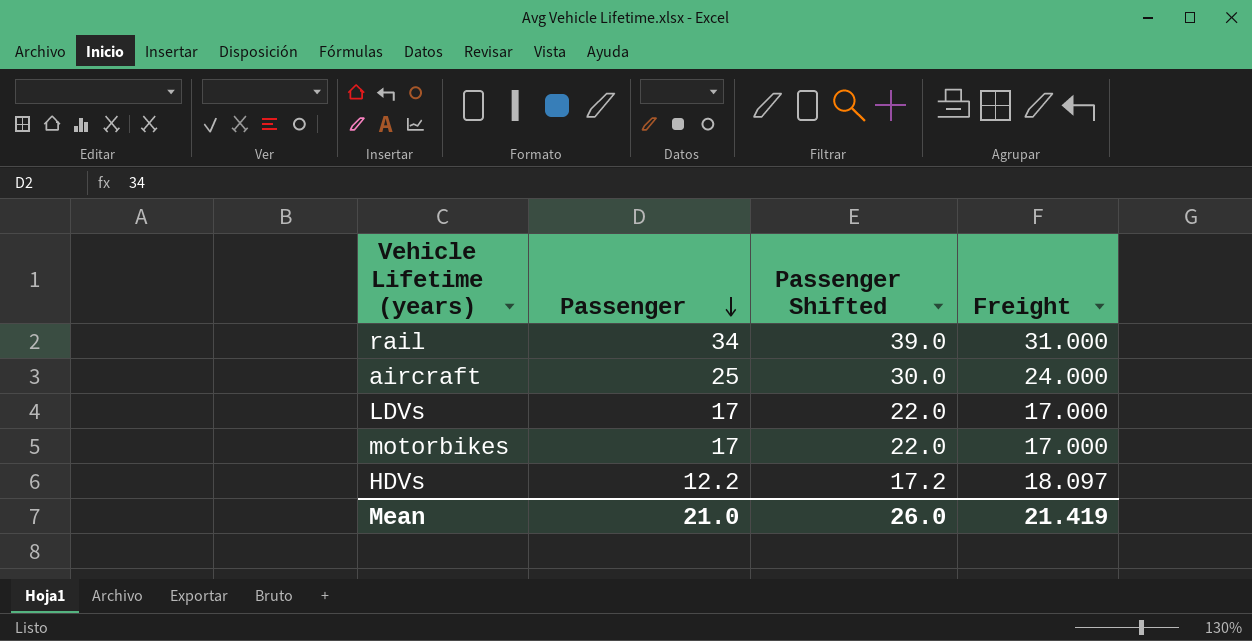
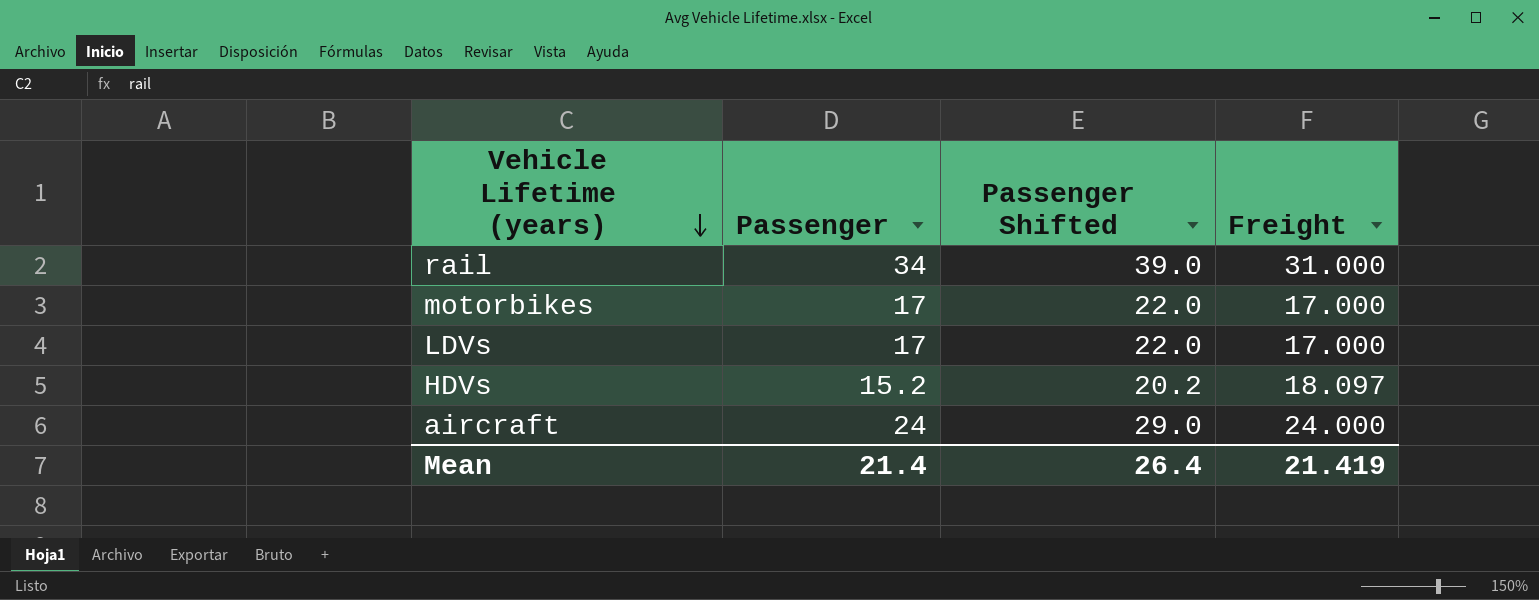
row order: Passenger descending -> Vehicle Lifetime (years) descending
HDVs | Passenger: 12.2 -> 15.2
HDVs | Passenger Shifted: 17.2 -> 20.2
aircraft | Passenger: 25 -> 24
aircraft | Passenger Shifted: 30.0 -> 29.0
Mean | Passenger: 21.0 -> 21.4
Mean | Passenger Shifted: 26.0 -> 26.4

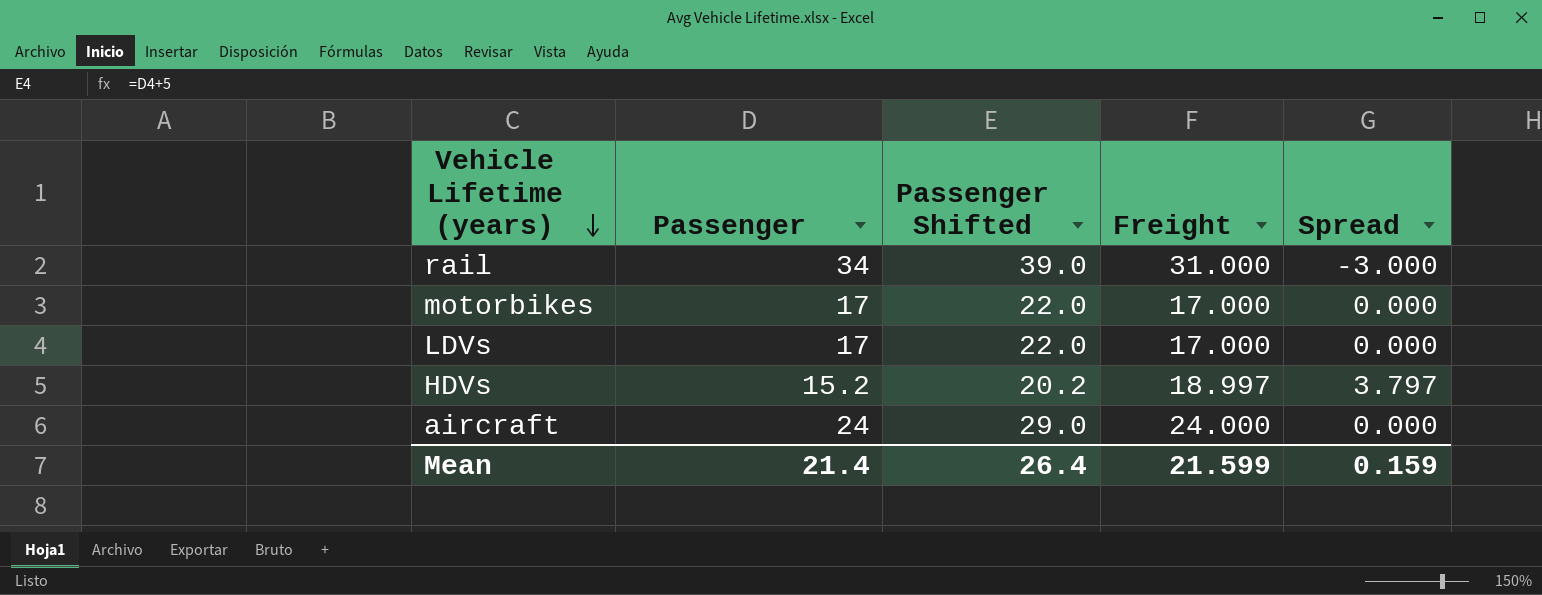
column Spread | formula: none -> [Freight] - [Passenger]
HDVs | Freight: 18.097 -> 18.997
Mean | Freight: 21.419 -> 21.599

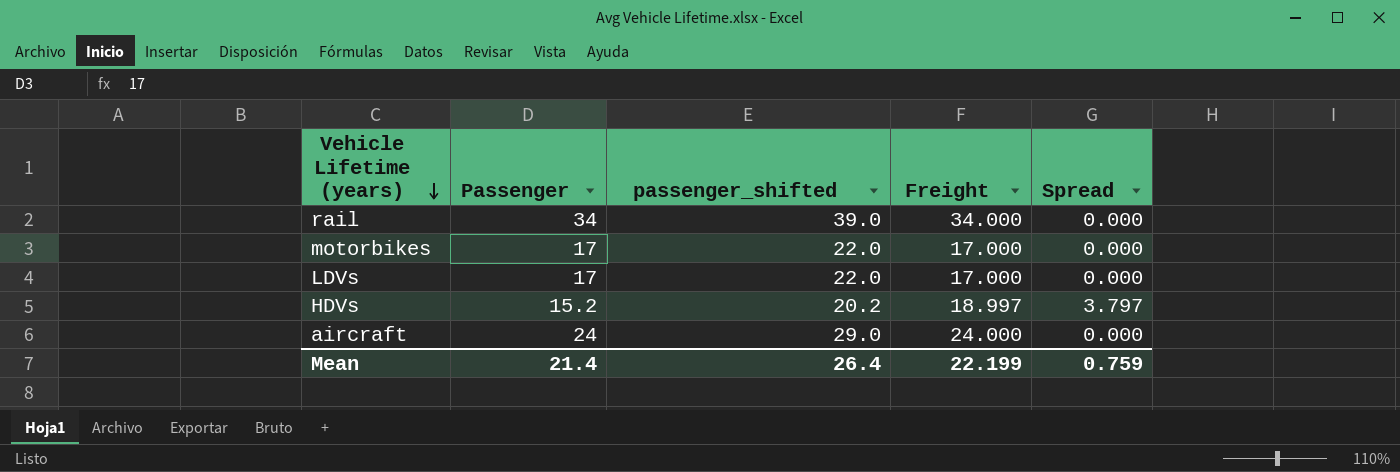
column name: Passenger Shifted -> passenger_shifted
rail | Freight: 31.000 -> 34.000
rail | Spread: -3.000 -> 0.000
Mean | Freight: 21.599 -> 22.199
Mean | Spread: 0.159 -> 0.759

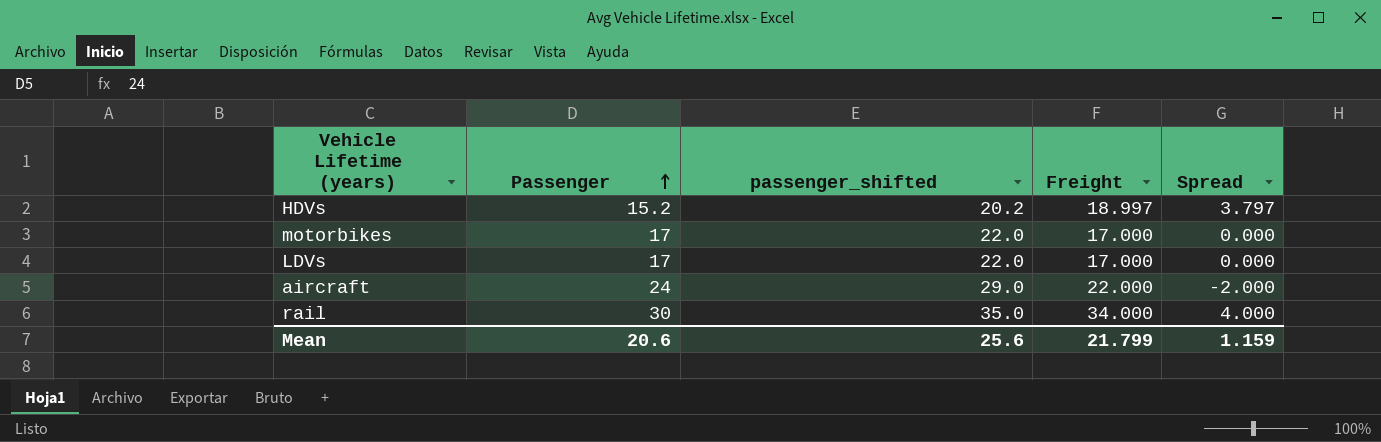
row order: Vehicle Lifetime (years) descending -> Passenger ascending
aircraft | Freight: 24.000 -> 22.000
aircraft | Spread: 0.000 -> -2.000
rail | Passenger: 34 -> 30
rail | passenger_shifted: 39.0 -> 35.0
rail | Spread: 0.000 -> 4.000
Mean | Passenger: 21.4 -> 20.6
Mean | passenger_shifted: 26.4 -> 25.6
Mean | Freight: 22.199 -> 21.799
Mean | Spread: 0.759 -> 1.159

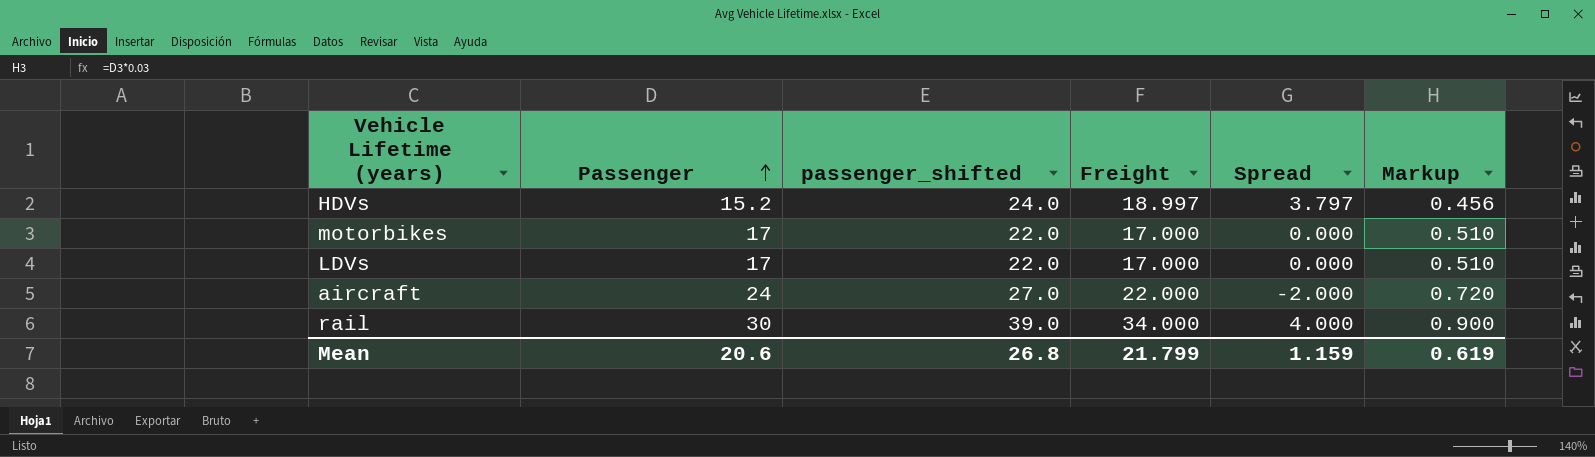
column passenger_shifted | formula: [Passenger] + 5 -> [Freight] + 5
column Markup | formula: none -> [Passenger] * 0.03
Mean | passenger_shifted: 25.6 -> 26.8

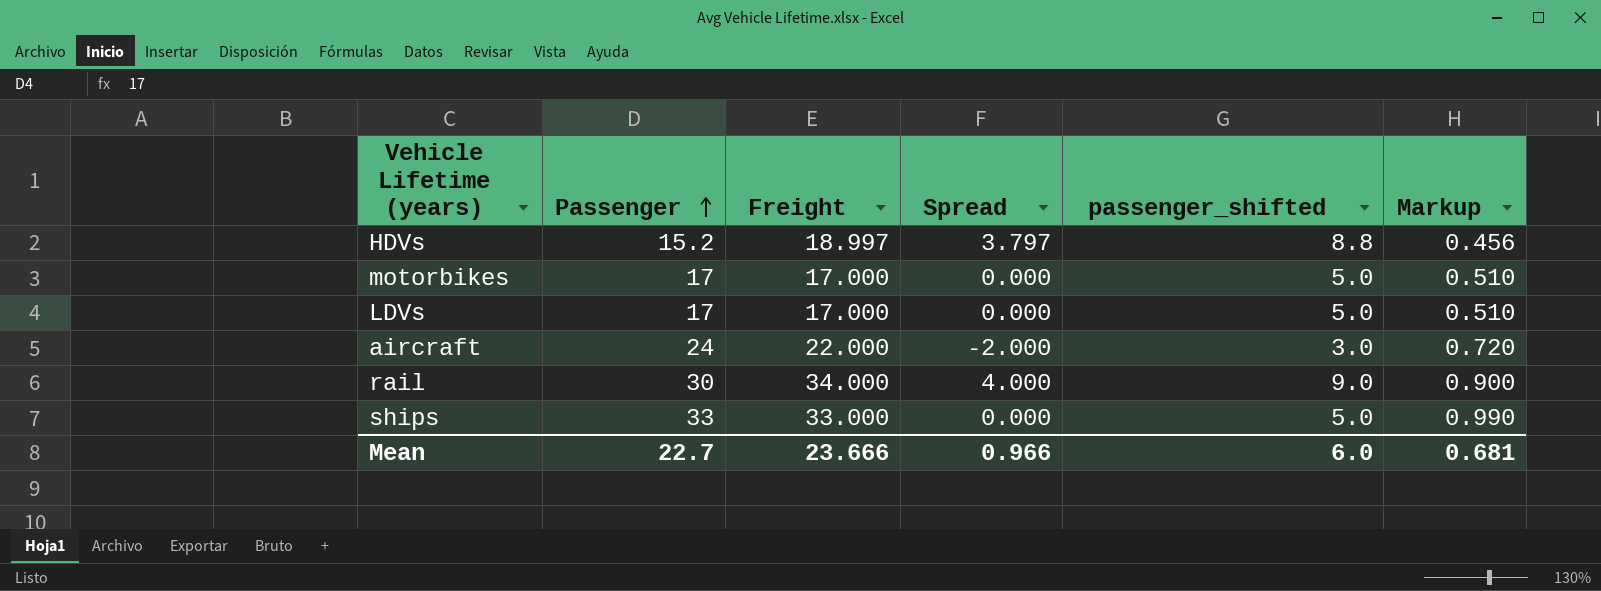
column passenger_shifted | formula: [Freight] + 5 -> [Spread] + 5
column passenger_shifted | position: 3 -> 5
row ships: none -> 33 | 33.000 | 0.000 | 5.0 | 0.990
Mean | Passenger: 20.6 -> 22.7
Mean | Freight: 21.799 -> 23.666
Mean | Spread: 1.159 -> 0.966
Mean | passenger_shifted: 26.8 -> 6.0
Mean | Markup: 0.619 -> 0.681

